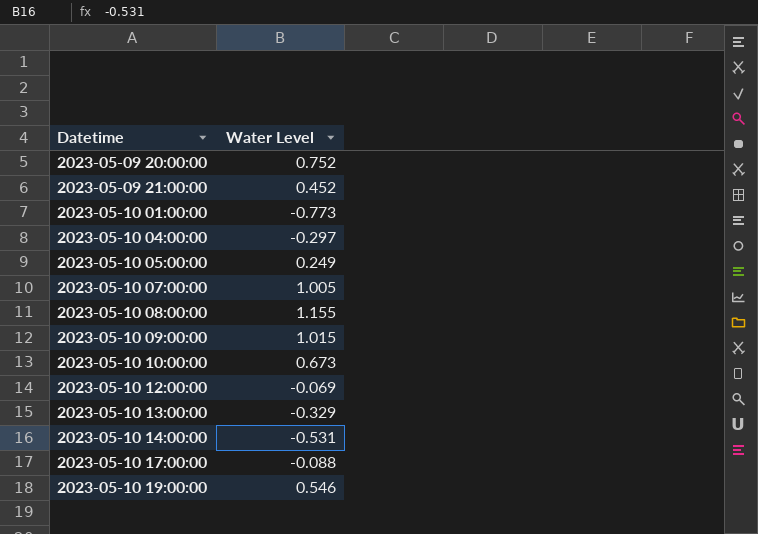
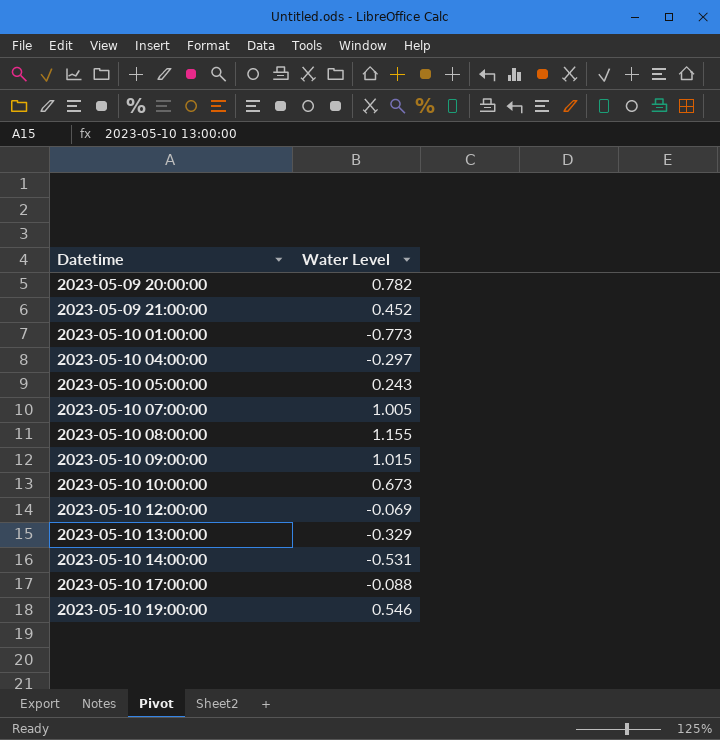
2023-05-09 20:00:00 | Water Level: 0.752 -> 0.782
2023-05-10 05:00:00 | Water Level: 0.249 -> 0.243

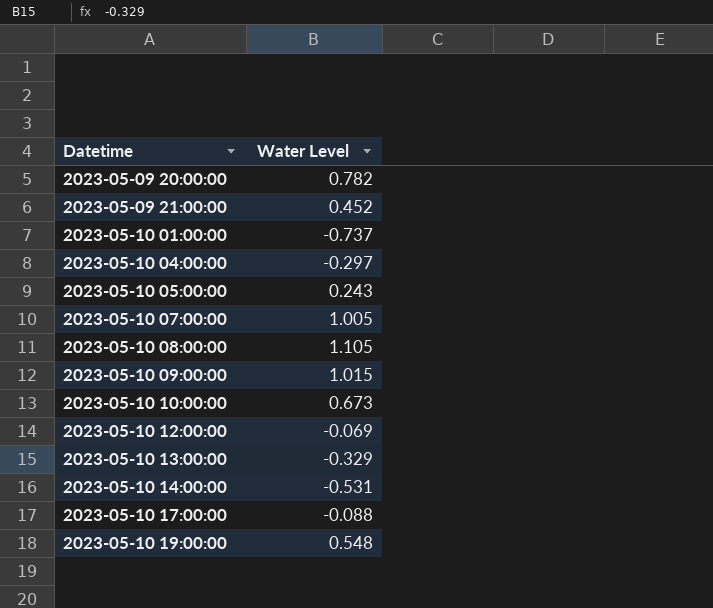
2023-05-10 01:00:00 | Water Level: -0.773 -> -0.737
2023-05-10 08:00:00 | Water Level: 1.155 -> 1.105
2023-05-10 19:00:00 | Water Level: 0.546 -> 0.548

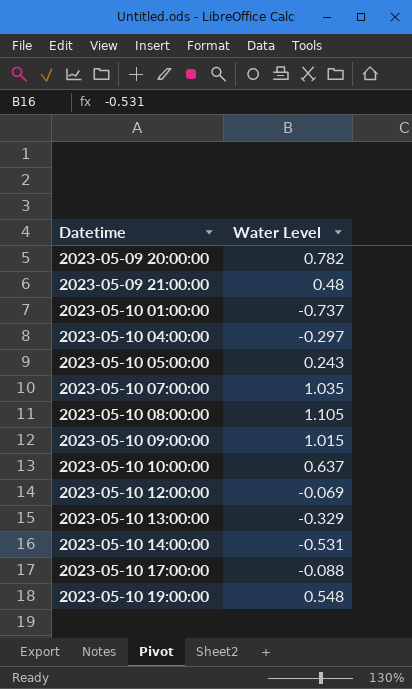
2023-05-09 21:00:00 | Water Level: 0.452 -> 0.48
2023-05-10 07:00:00 | Water Level: 1.005 -> 1.035
2023-05-10 10:00:00 | Water Level: 0.673 -> 0.637

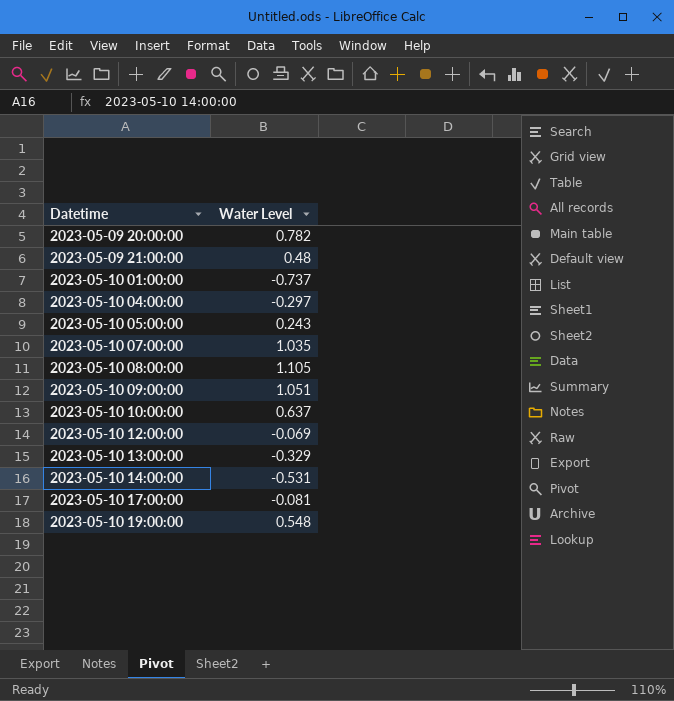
2023-05-10 09:00:00 | Water Level: 1.015 -> 1.051
2023-05-10 17:00:00 | Water Level: -0.088 -> -0.081

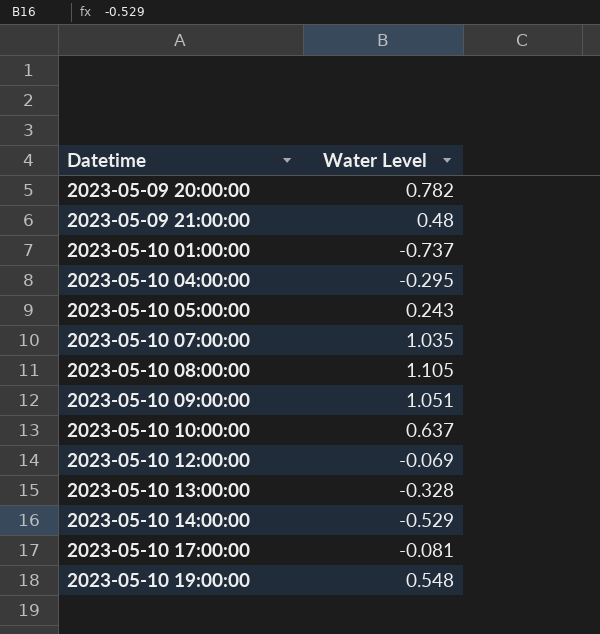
2023-05-10 04:00:00 | Water Level: -0.297 -> -0.295
2023-05-10 13:00:00 | Water Level: -0.329 -> -0.328
2023-05-10 14:00:00 | Water Level: -0.531 -> -0.529

